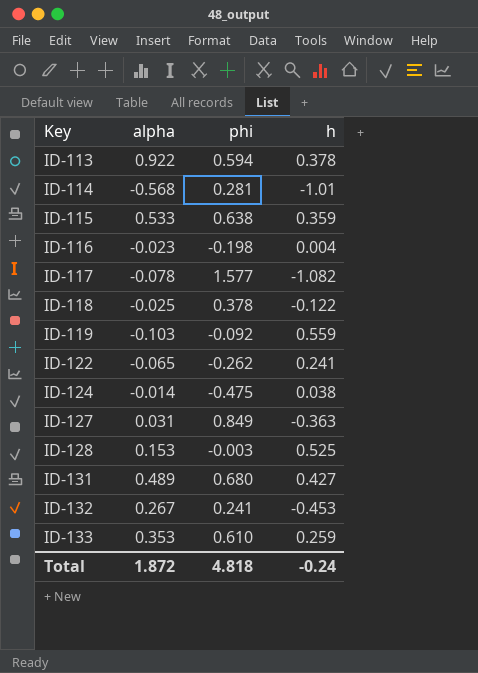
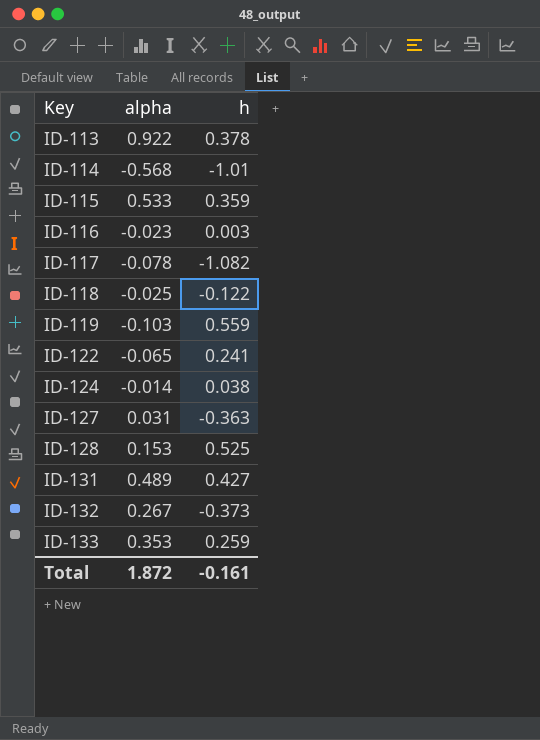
column phi | position: 3 -> none
ID-116 | h: 0.004 -> 0.003
ID-132 | h: -0.453 -> -0.373
Total | h: -0.24 -> -0.161

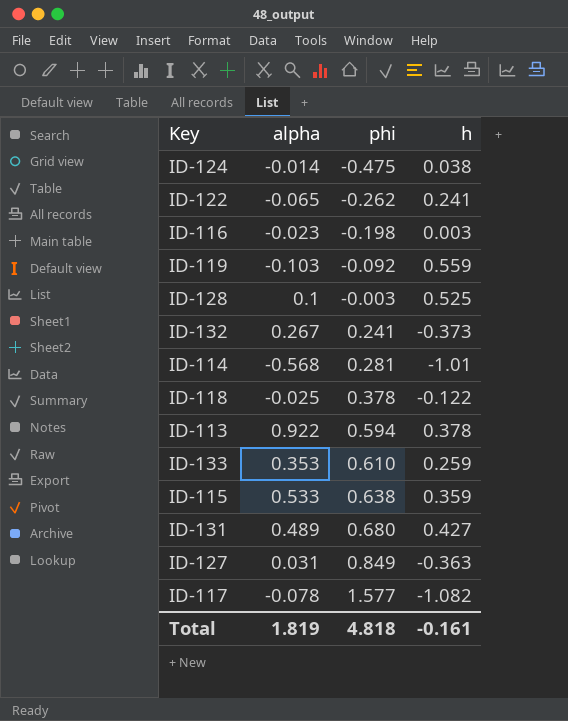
row order: Key ascending -> phi ascending
column phi | position: none -> 3
ID-128 | alpha: 0.153 -> 0.1
Total | alpha: 1.872 -> 1.819

